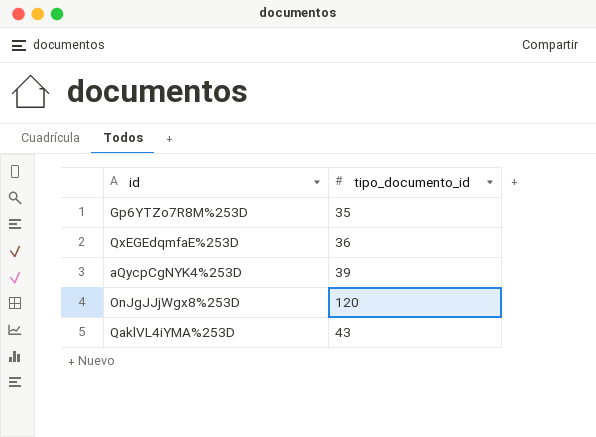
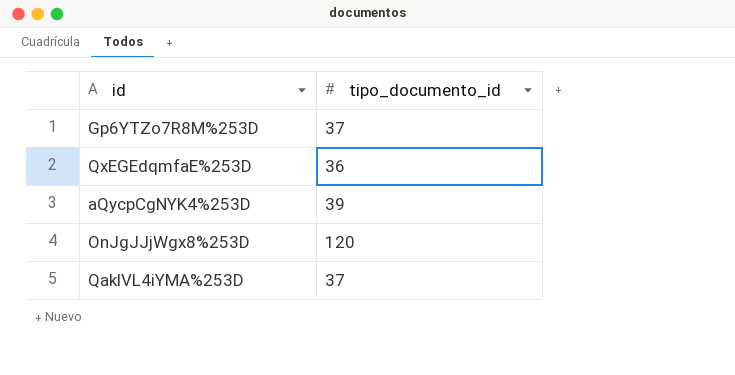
Gp6YTZo7R8M%253D | tipo_documento_id: 35 -> 37
QaklVL4iYMA%253D | tipo_documento_id: 43 -> 37

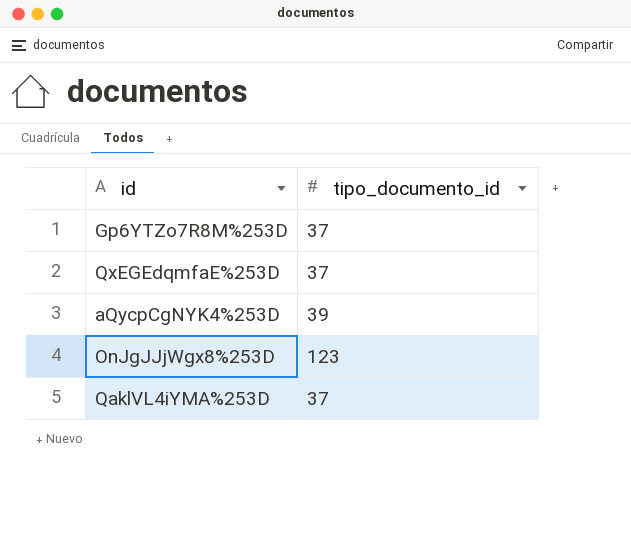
QxEGEdqmfaE%253D | tipo_documento_id: 36 -> 37
OnJgJJjWgx8%253D | tipo_documento_id: 120 -> 123

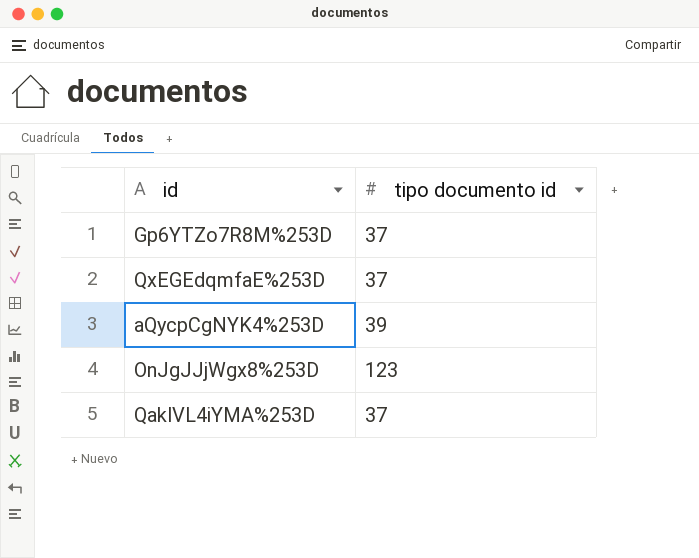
column name: tipo_documento_id -> tipo documento id

